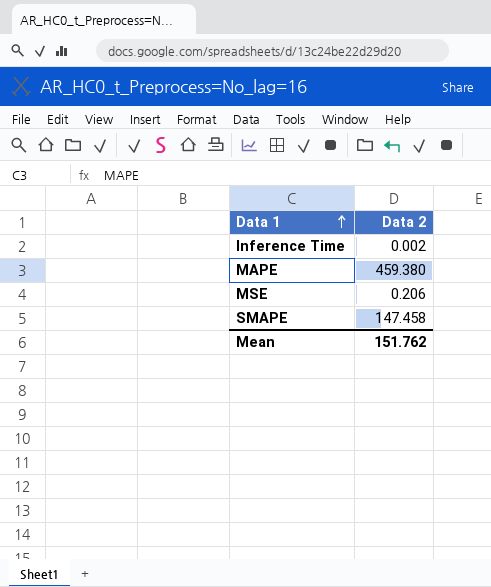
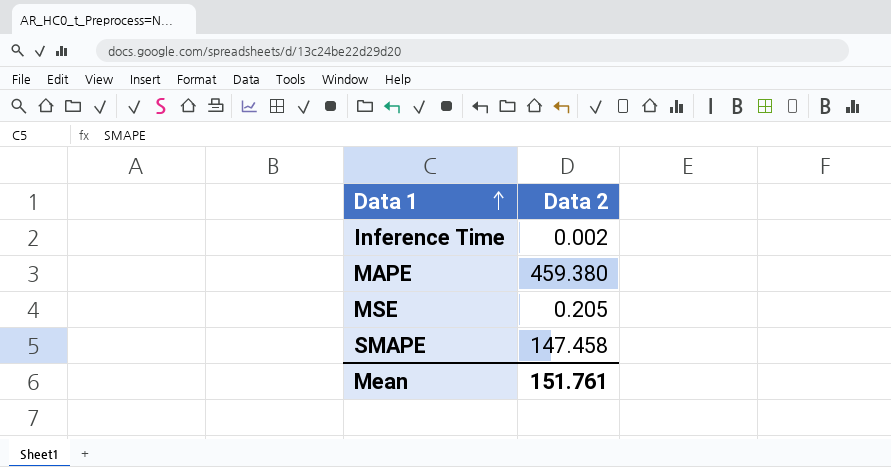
MSE | Data 2: 0.206 -> 0.205
Mean | Data 2: 151.762 -> 151.761

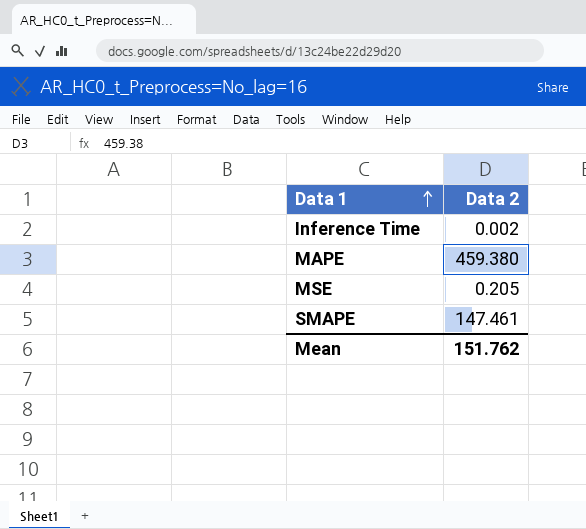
SMAPE | Data 2: 147.458 -> 147.461
Mean | Data 2: 151.761 -> 151.762

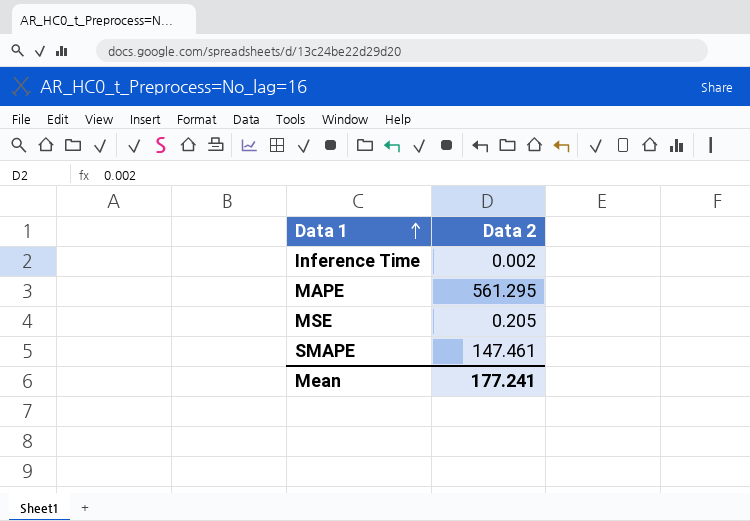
MAPE | Data 2: 459.380 -> 561.295
Mean | Data 2: 151.762 -> 177.241

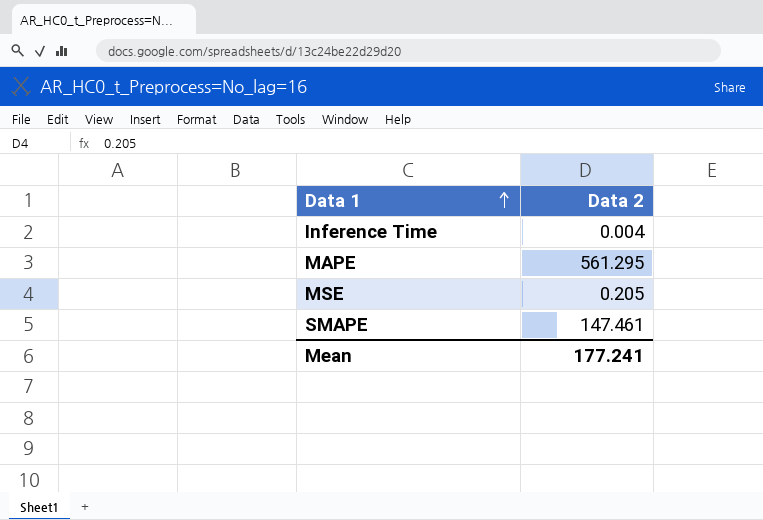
Inference Time | Data 2: 0.002 -> 0.004

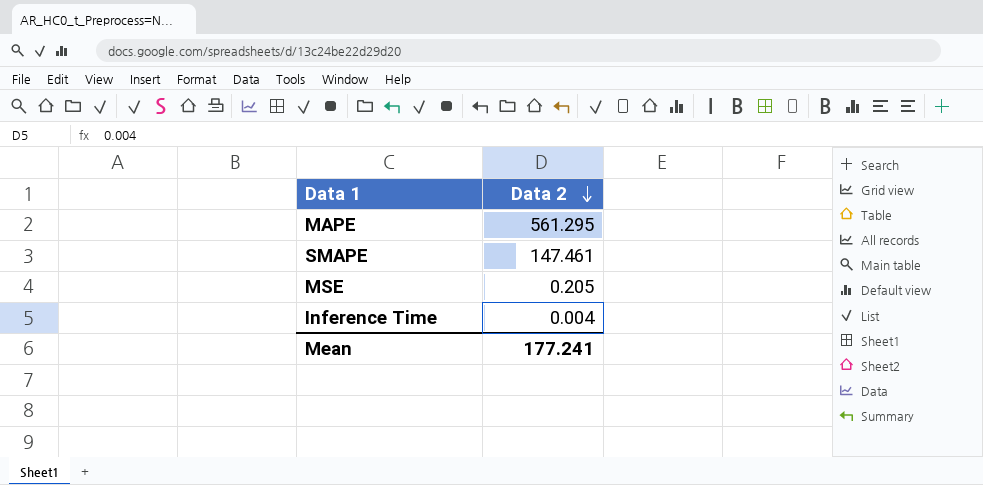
row order: Data 1 ascending -> Data 2 descending

